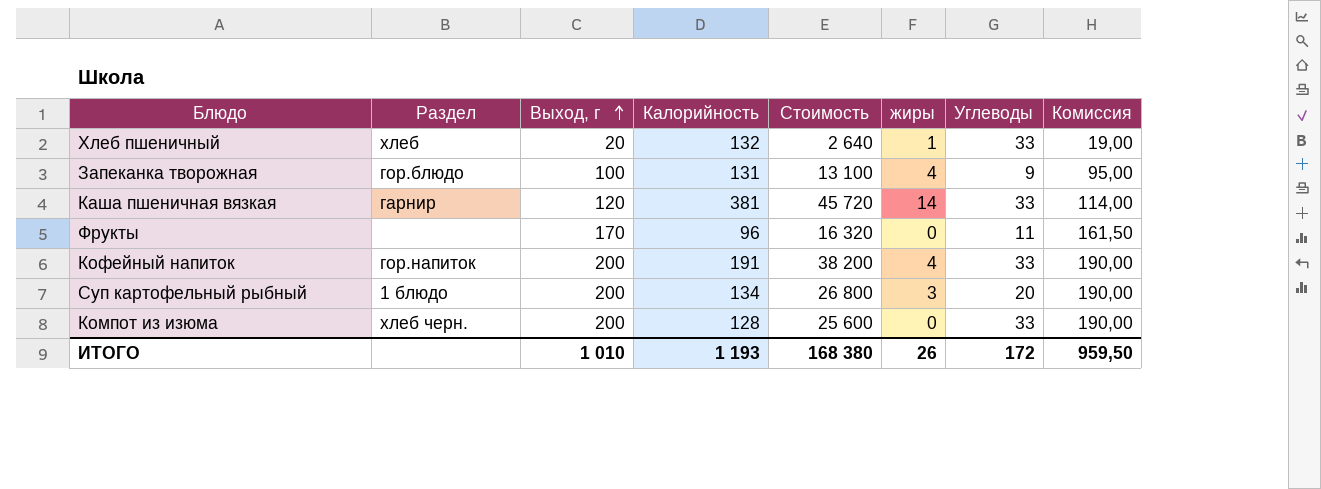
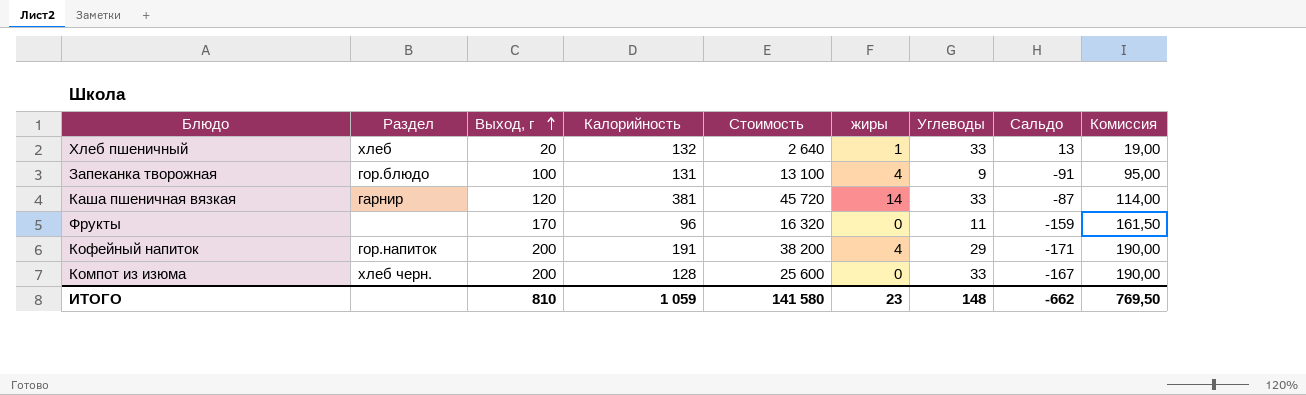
column Сальдо | formula: none -> [Углеводы] - [Выход, г]
row Суп картофельный рыбный: 1 блюдо | 200 | 134 | 26 800 | 3 | 20 | 190,00 -> none
Кофейный напиток | Углеводы: 33 -> 29
ИТОГО | Выход, г: 1 010 -> 810
ИТОГО | Калорийность: 1 193 -> 1 059
ИТОГО | Стоимость: 168 380 -> 141 580
ИТОГО | жиры: 26 -> 23
ИТОГО | Углеводы: 172 -> 148
ИТОГО | Комиссия: 959,50 -> 769,50

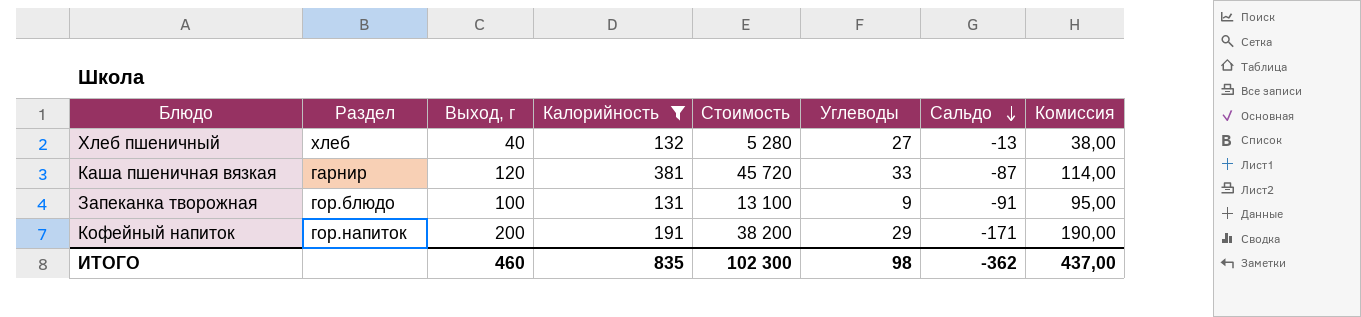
filter: none -> Калорийность >= 131
row order: Выход, г ascending -> Сальдо descending
column жиры | position: 6 -> none
Хлеб пшеничный | Выход, г: 20 -> 40
Хлеб пшеничный | Стоимость: 2 640 -> 5 280
Хлеб пшеничный | Углеводы: 33 -> 27
Хлеб пшеничный | Сальдо: 13 -> -13
Хлеб пшеничный | Комиссия: 19,00 -> 38,00
ИТОГО | Выход, г: 810 -> 460
ИТОГО | Калорийность: 1 059 -> 835
ИТОГО | Стоимость: 141 580 -> 102 300
ИТОГО | Углеводы: 148 -> 98
ИТОГО | Сальдо: -662 -> -362
ИТОГО | Комиссия: 769,50 -> 437,00

